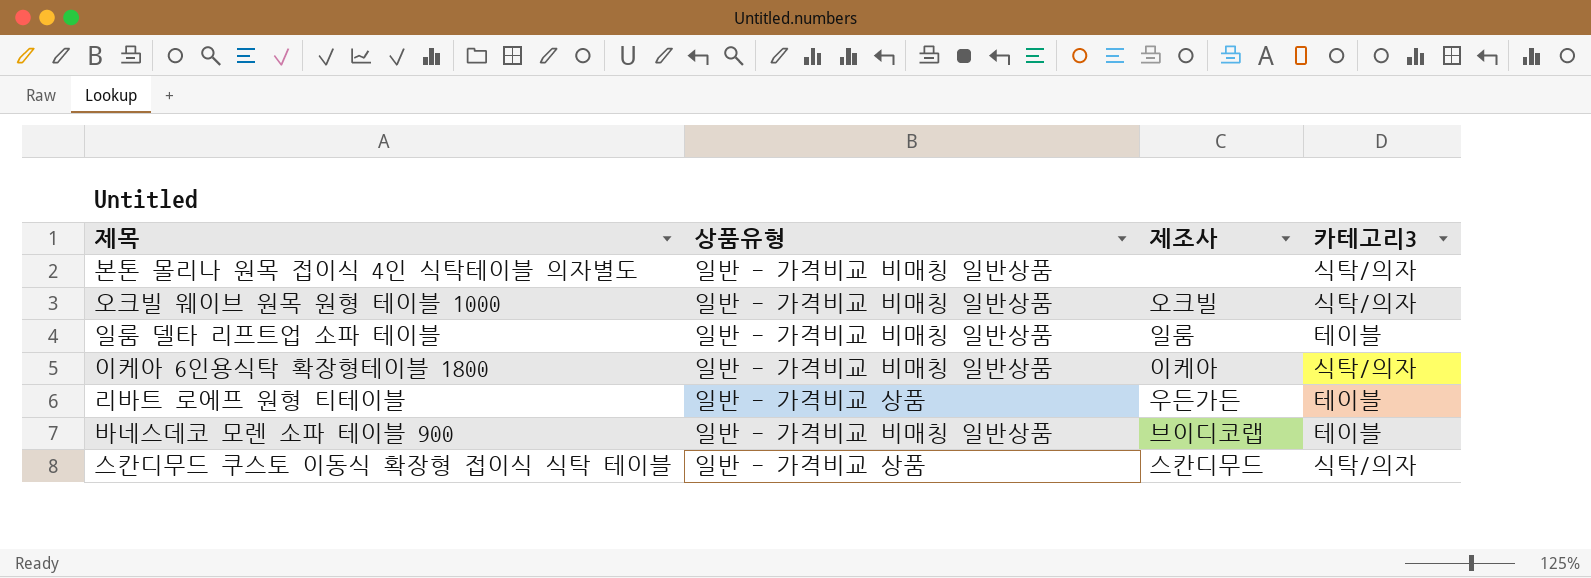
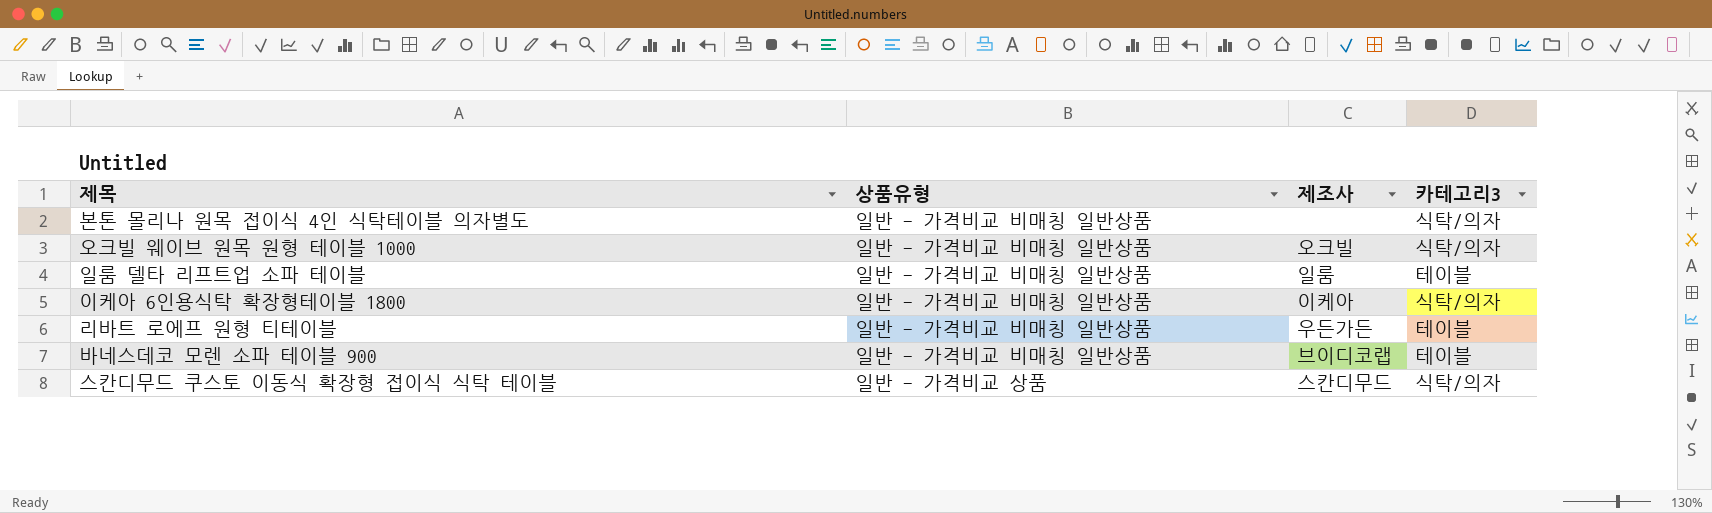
리바트 로에프 원형 티테이블 | 상품유형: 일반 - 가격비교 상품 -> 일반 - 가격비교 비매칭 일반상품

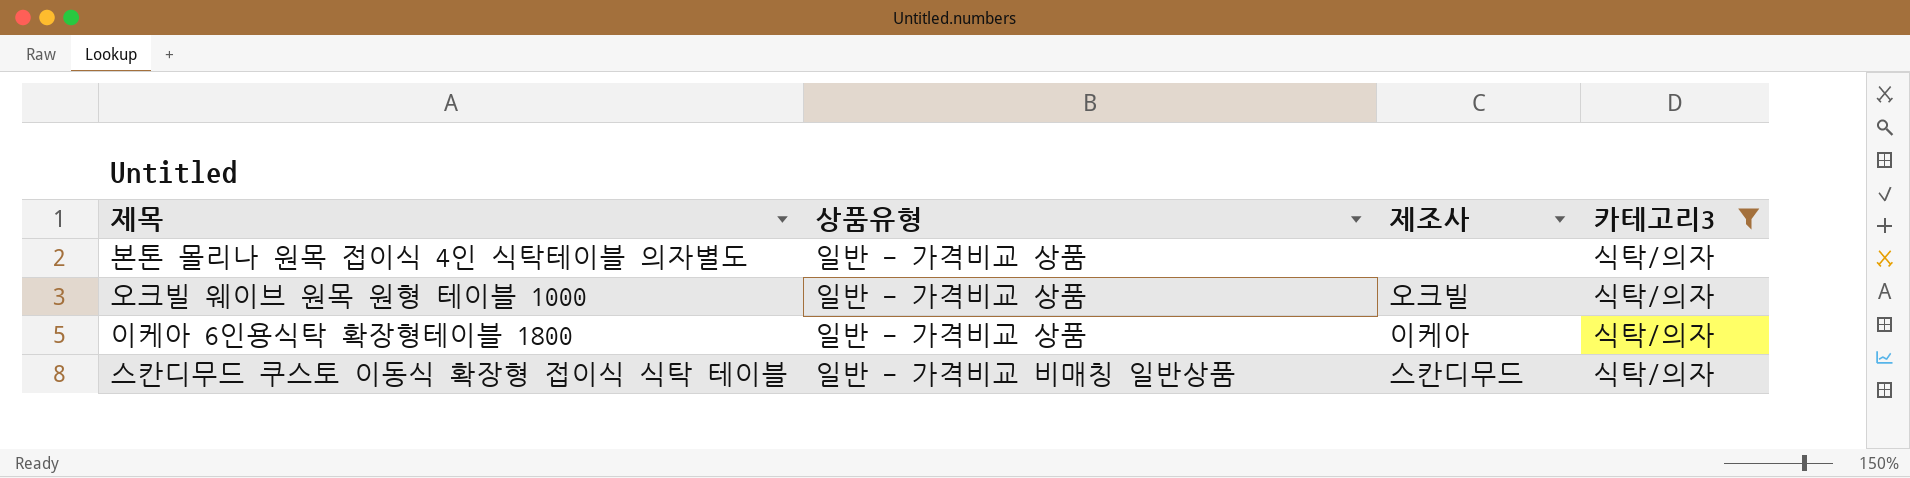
filter: none -> 카테고리3 = 식탁/의자
본톤 몰리나 원목 접이식 4인 식탁테이블 의자별도 | 상품유형: 일반 - 가격비교 비매칭 일반상품 -> 일반 - 가격비교 상품
오크빌 웨이브 원목 원형 테이블 1000 | 상품유형: 일반 - 가격비교 비매칭 일반상품 -> 일반 - 가격비교 상품
이케아 6인용식탁 확장형테이블 1800 | 상품유형: 일반 - 가격비교 비매칭 일반상품 -> 일반 - 가격비교 상품
스칸디무드 쿠스토 이동식 확장형 접이식 식탁 테이블 | 상품유형: 일반 - 가격비교 상품 -> 일반 - 가격비교 비매칭 일반상품

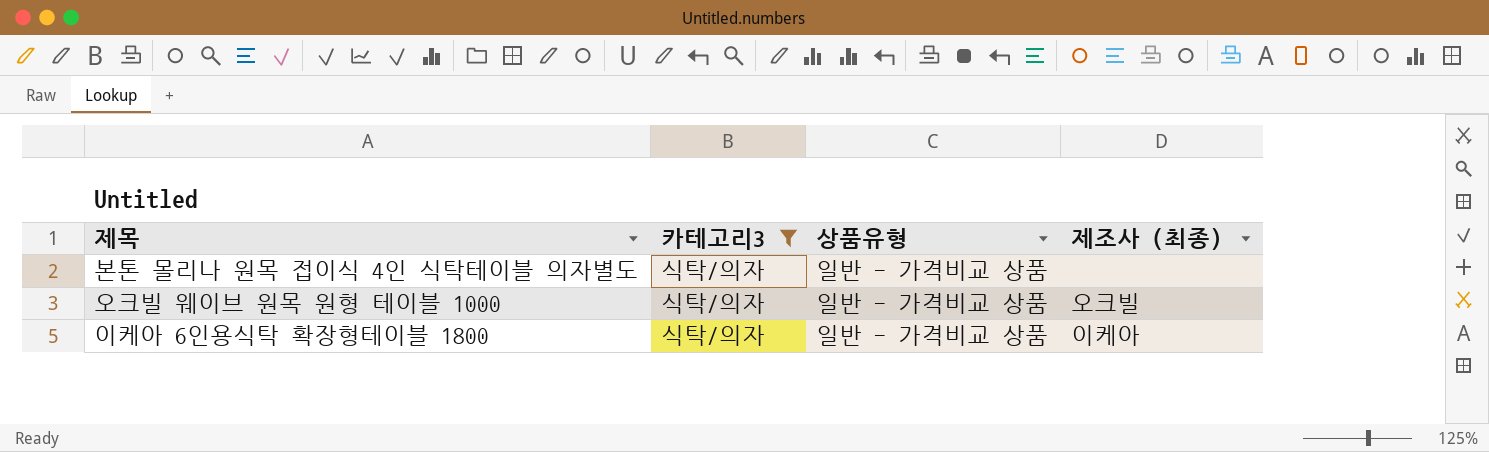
column 카테고리3 | position: 4 -> 2
column name: 제조사 -> 제조사 (최종)
row 스칸디무드 쿠스토 이동식 확장형 접이식 식탁 테이블: 일반 - 가격비교 비매칭 일반상품 | 스칸디무드 | 식탁/의자 -> none

